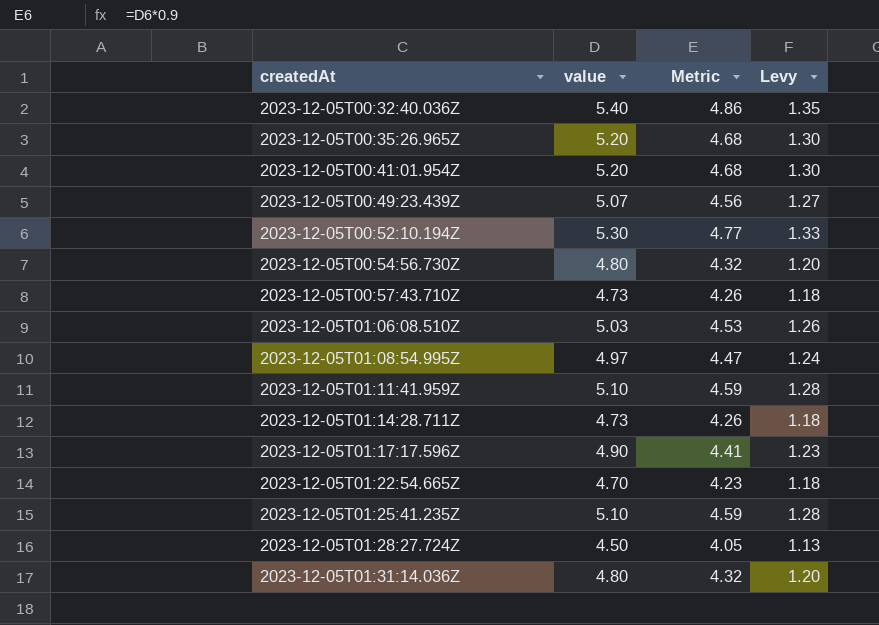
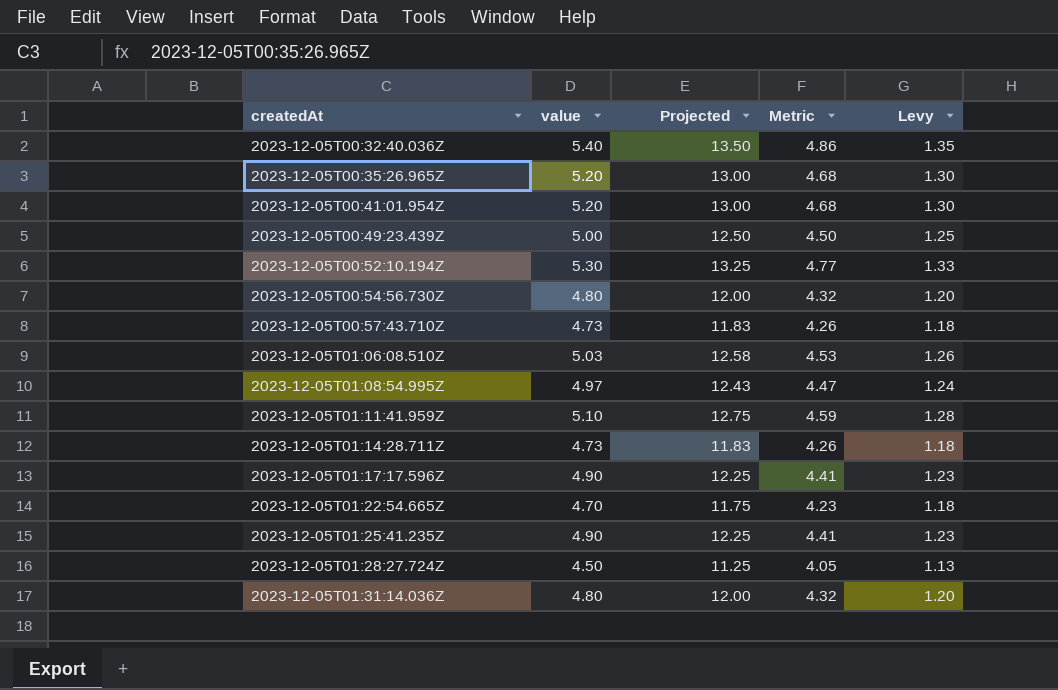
column Projected | formula: none -> [value] * 2.5
2023-12-05T00:49:23.439Z | value: 5.07 -> 5.00
2023-12-05T00:49:23.439Z | Metric: 4.56 -> 4.50
2023-12-05T00:49:23.439Z | Levy: 1.27 -> 1.25
2023-12-05T01:25:41.235Z | value: 5.10 -> 4.90
2023-12-05T01:25:41.235Z | Metric: 4.59 -> 4.41
2023-12-05T01:25:41.235Z | Levy: 1.28 -> 1.23

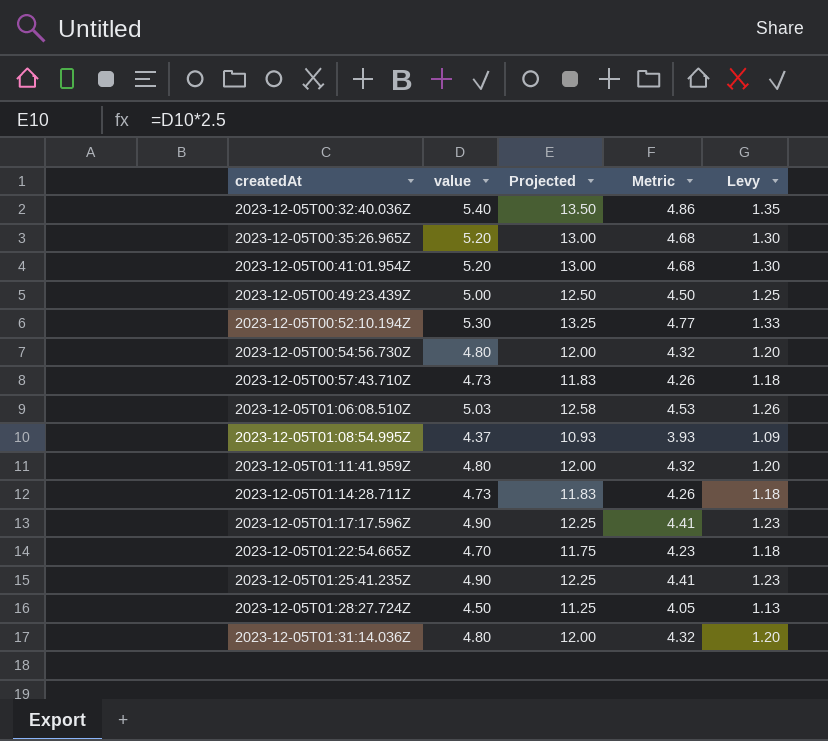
2023-12-05T01:08:54.995Z | value: 4.97 -> 4.37
2023-12-05T01:08:54.995Z | Projected: 12.43 -> 10.93
2023-12-05T01:08:54.995Z | Metric: 4.47 -> 3.93
2023-12-05T01:08:54.995Z | Levy: 1.24 -> 1.09
2023-12-05T01:11:41.959Z | value: 5.10 -> 4.80
2023-12-05T01:11:41.959Z | Projected: 12.75 -> 12.00
2023-12-05T01:11:41.959Z | Metric: 4.59 -> 4.32
2023-12-05T01:11:41.959Z | Levy: 1.28 -> 1.20

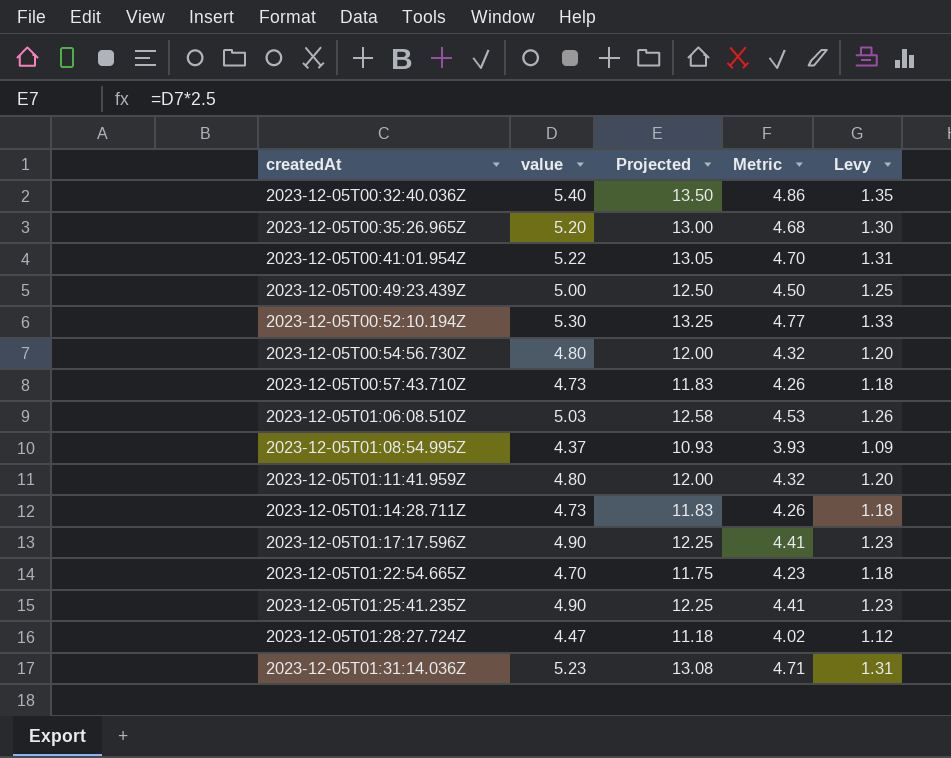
2023-12-05T00:41:01.954Z | value: 5.20 -> 5.22
2023-12-05T00:41:01.954Z | Projected: 13.00 -> 13.05
2023-12-05T00:41:01.954Z | Metric: 4.68 -> 4.70
2023-12-05T00:41:01.954Z | Levy: 1.30 -> 1.31
2023-12-05T01:28:27.724Z | value: 4.50 -> 4.47
2023-12-05T01:28:27.724Z | Projected: 11.25 -> 11.18
2023-12-05T01:28:27.724Z | Metric: 4.05 -> 4.02
2023-12-05T01:28:27.724Z | Levy: 1.13 -> 1.12
2023-12-05T01:31:14.036Z | value: 4.80 -> 5.23
2023-12-05T01:31:14.036Z | Projected: 12.00 -> 13.08
2023-12-05T01:31:14.036Z | Metric: 4.32 -> 4.71
2023-12-05T01:31:14.036Z | Levy: 1.20 -> 1.31

